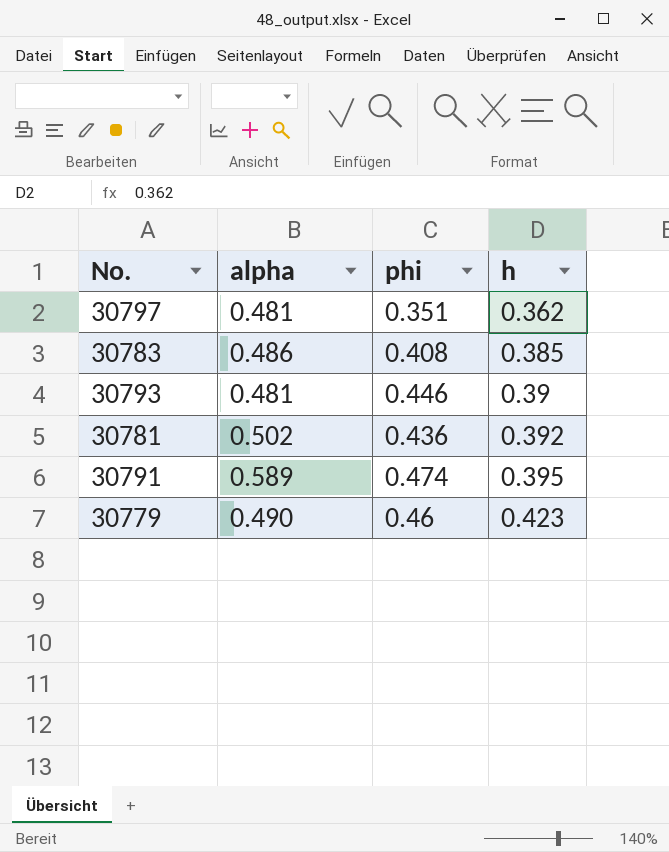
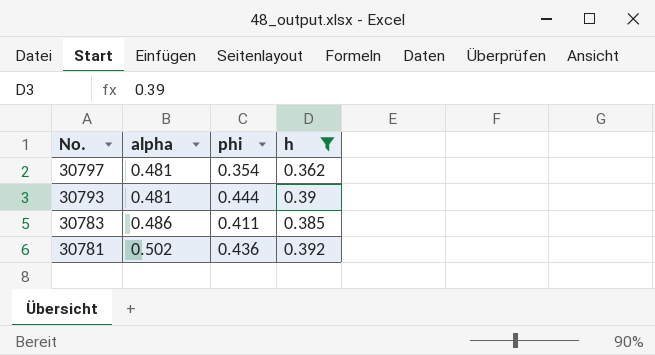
filter: none -> h <= 0.392
row order: h ascending -> No. descending
30797 | phi: 0.351 -> 0.354
30793 | phi: 0.446 -> 0.444
30783 | phi: 0.408 -> 0.411

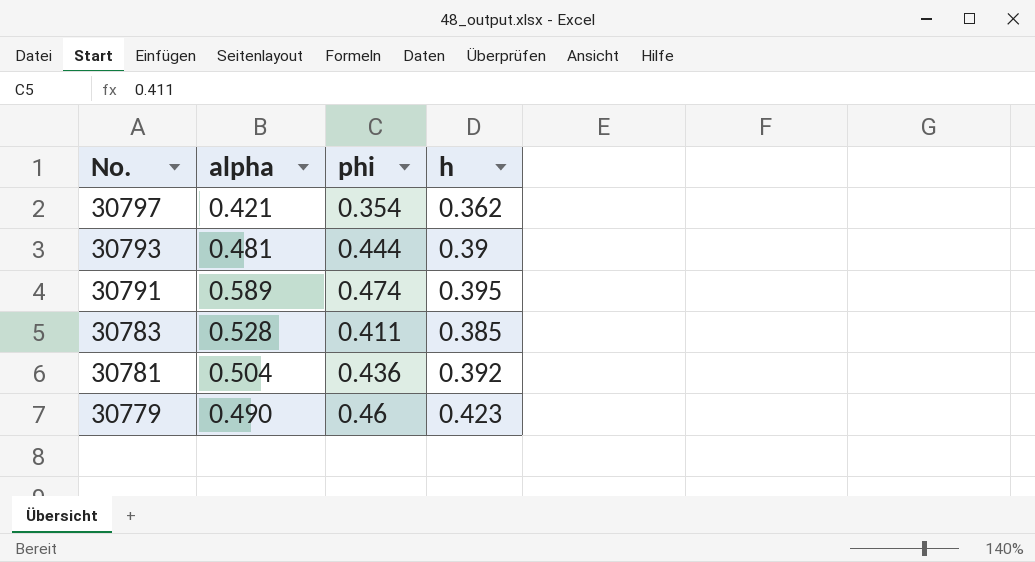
filter: h <= 0.392 -> none
30797 | alpha: 0.481 -> 0.421
30783 | alpha: 0.486 -> 0.528
30781 | alpha: 0.502 -> 0.504

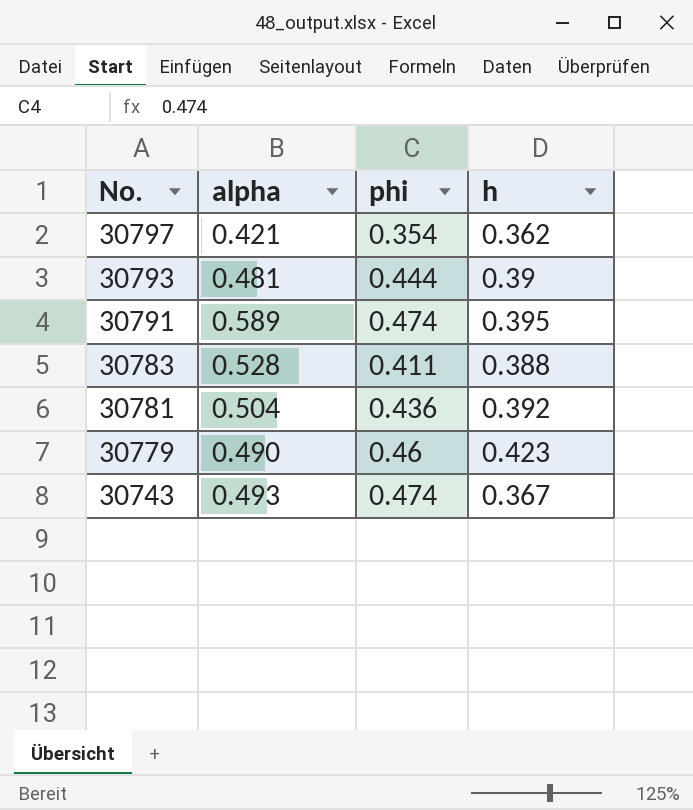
30783 | h: 0.385 -> 0.388
row 30743: none -> 0.493 | 0.474 | 0.367

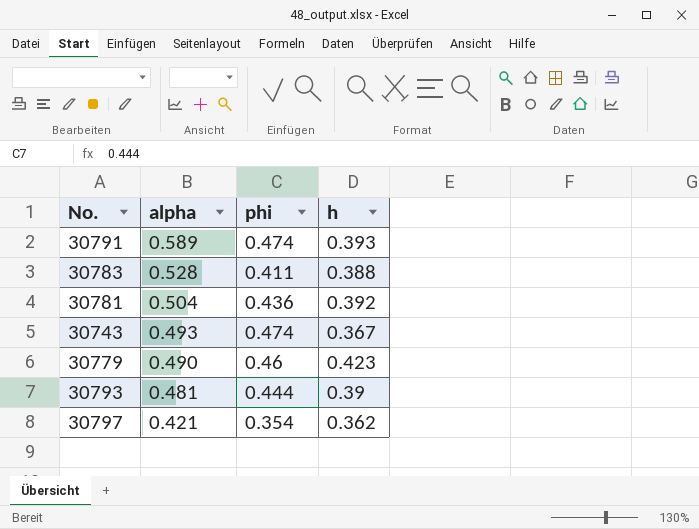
row order: No. descending -> alpha descending
30791 | h: 0.395 -> 0.393

